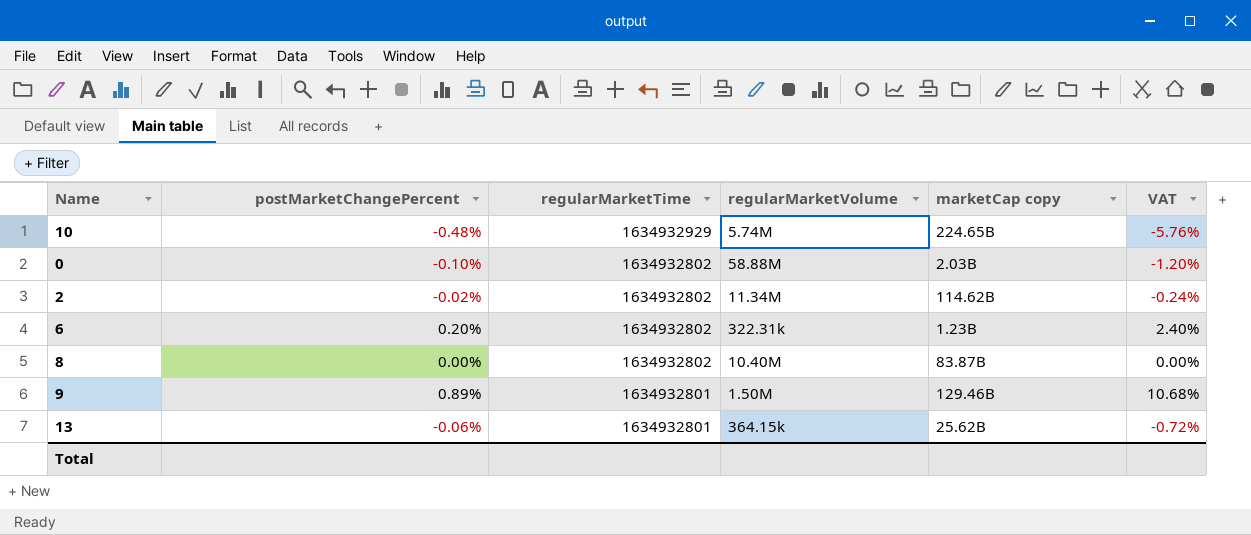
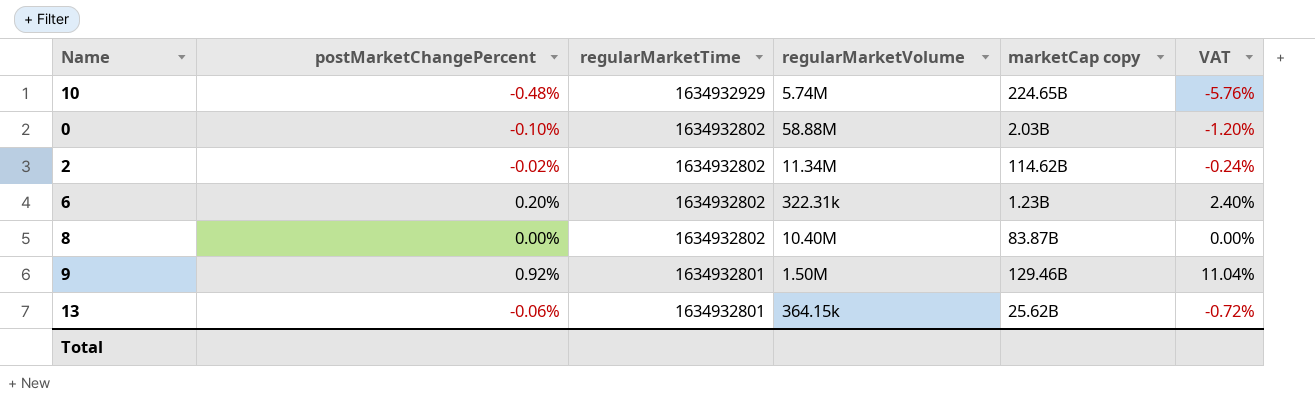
9 | postMarketChangePercent: 0.89% -> 0.92%
9 | VAT: 10.68% -> 11.04%

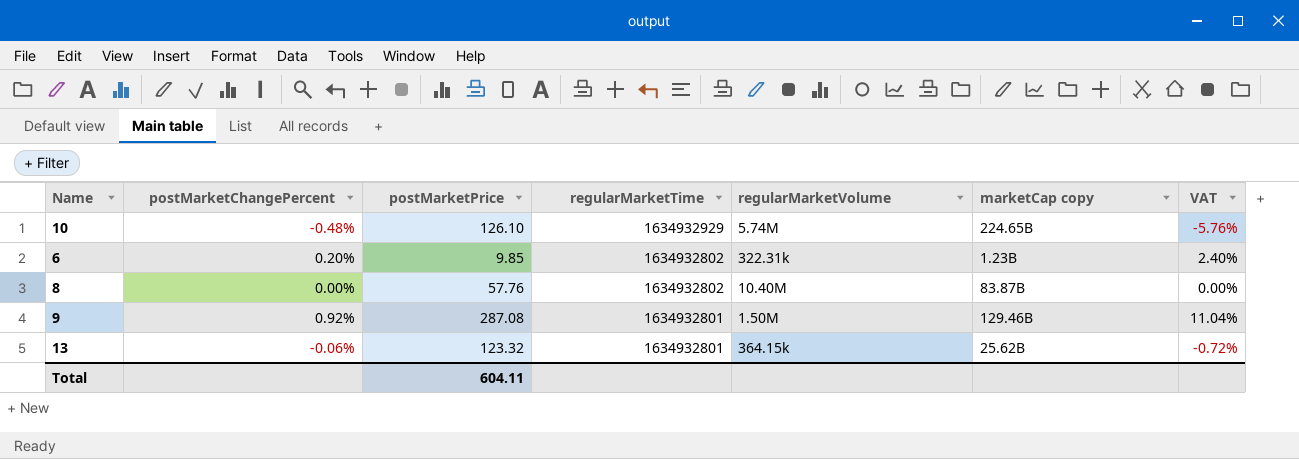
column postMarketPrice | position: none -> 3
row 0: -0.10% | 1634932802 | 58.88M | 2.03B | -1.20% -> none
row 2: -0.02% | 1634932802 | 11.34M | 114.62B | -0.24% -> none

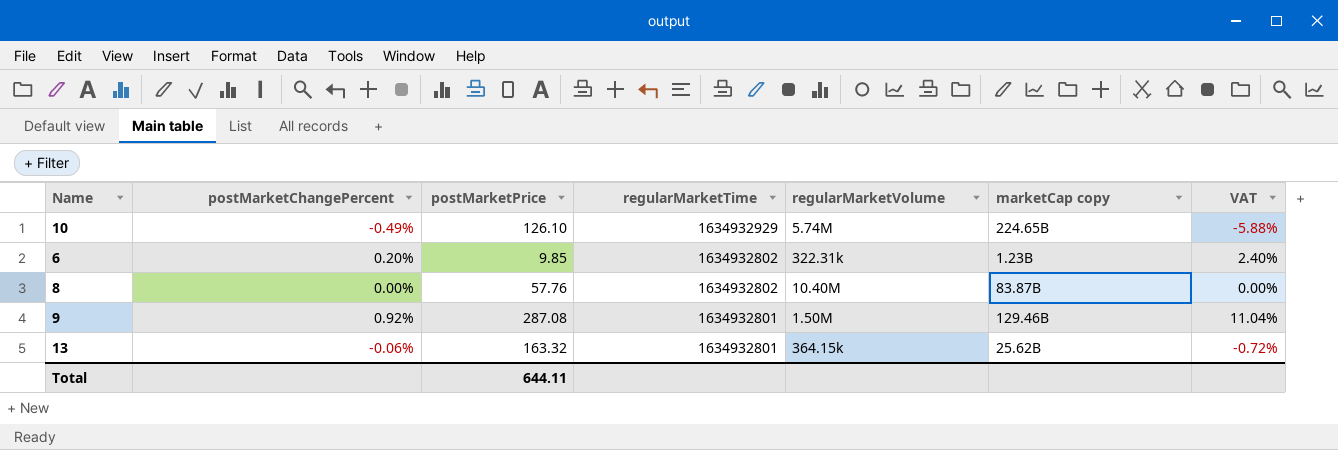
10 | postMarketChangePercent: -0.48% -> -0.49%
10 | VAT: -5.76% -> -5.88%
13 | postMarketPrice: 123.32 -> 163.32
Total | postMarketPrice: 604.11 -> 644.11

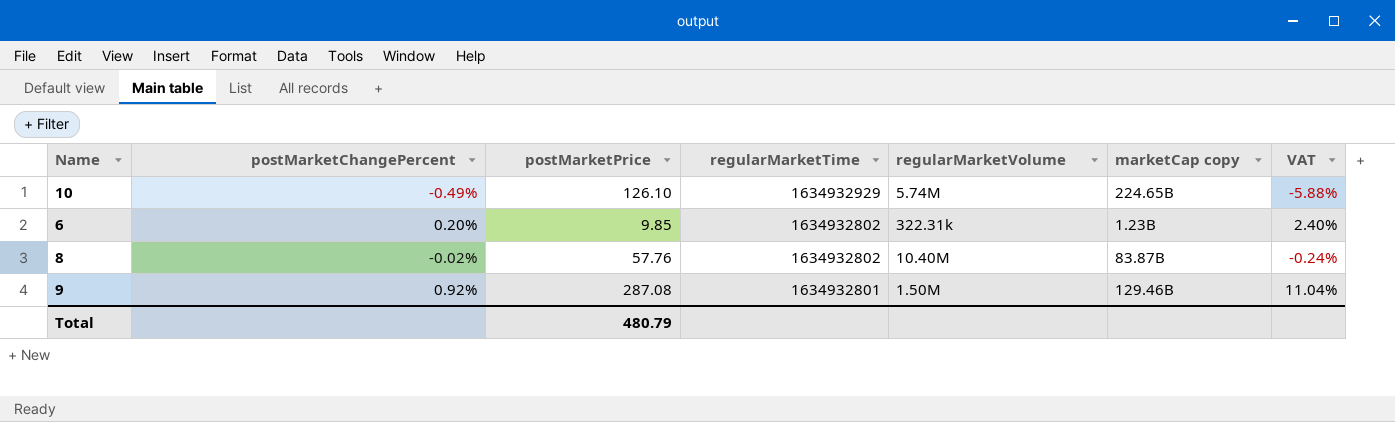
row 13: -0.06% | 163.32 | 1634932801 | 364.15k | 25.62B | -0.72% -> none
8 | postMarketChangePercent: 0.00% -> -0.02%
8 | VAT: 0.00% -> -0.24%
Total | postMarketPrice: 644.11 -> 480.79

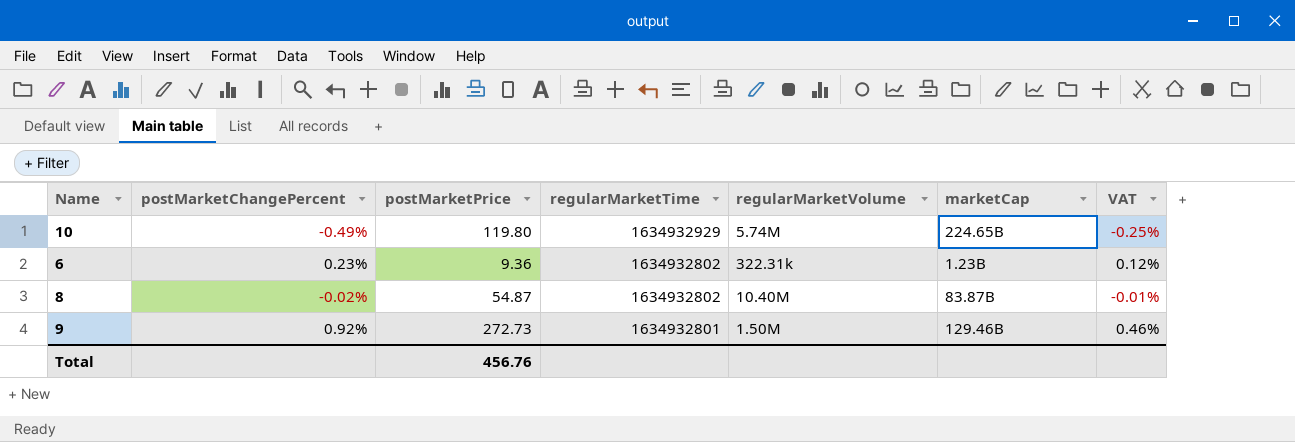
column name: marketCap copy -> marketCap
column VAT | formula: [postMarketChangePercent] * 12 -> [postMarketChangePercent] * 0.5
10 | postMarketPrice: 126.10 -> 119.80
6 | postMarketChangePercent: 0.20% -> 0.23%
6 | postMarketPrice: 9.85 -> 9.36
8 | postMarketPrice: 57.76 -> 54.87
9 | postMarketPrice: 287.08 -> 272.73
Total | postMarketPrice: 480.79 -> 456.76

